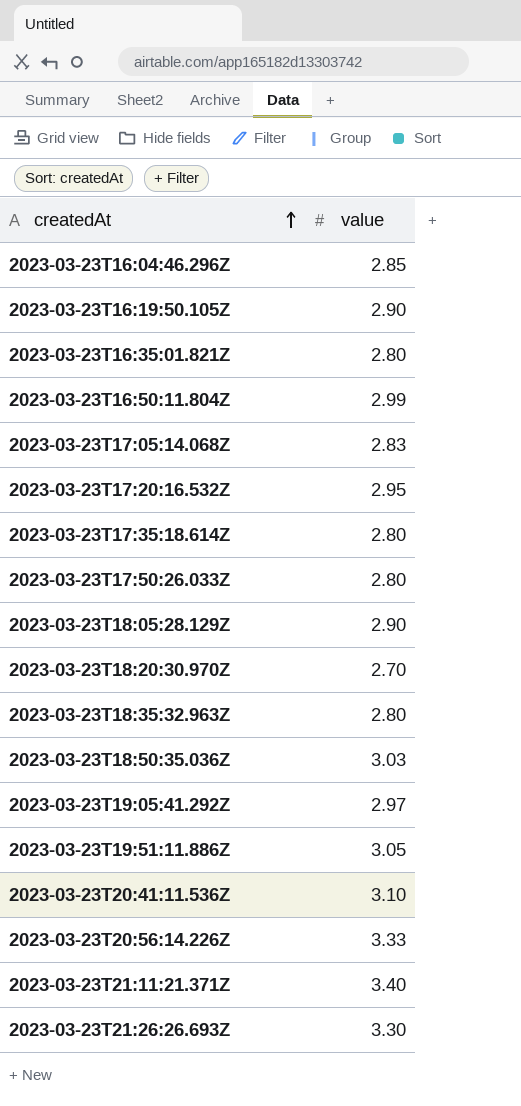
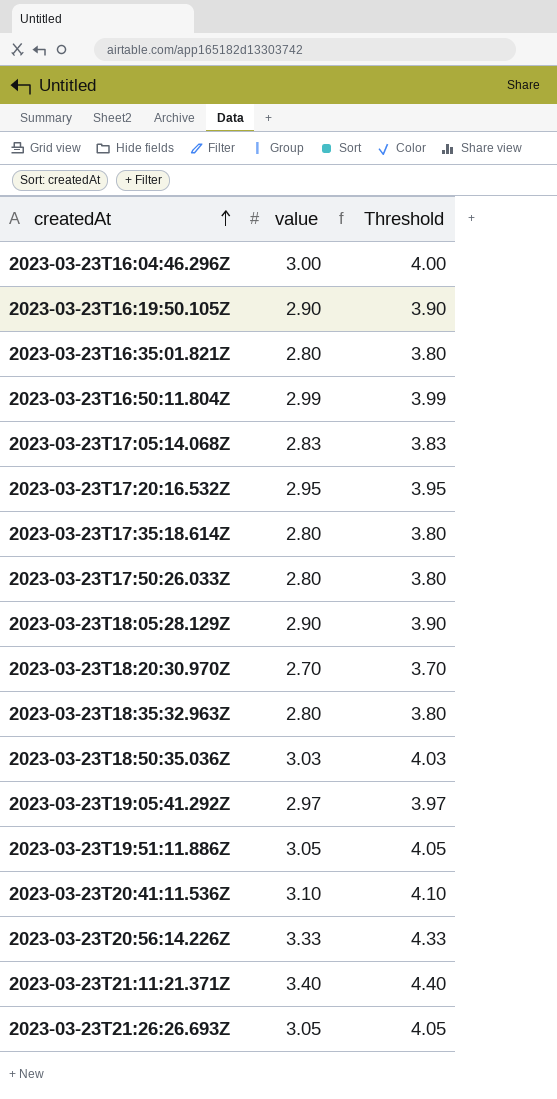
column Threshold | formula: none -> [value] + 1
2023-03-23T16:04:46.296Z | value: 2.85 -> 3.00
2023-03-23T21:26:26.693Z | value: 3.30 -> 3.05

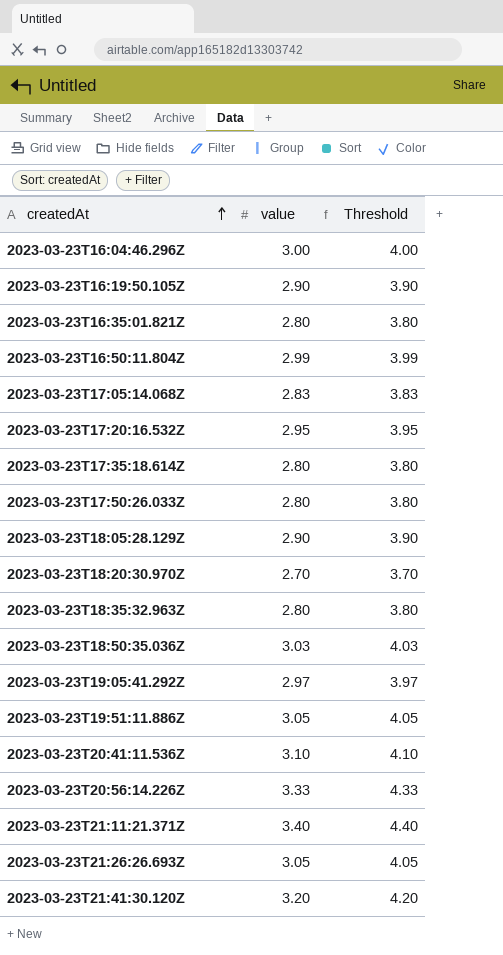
row 2023-03-23T21:41:30.120Z: none -> 3.20 | 4.20

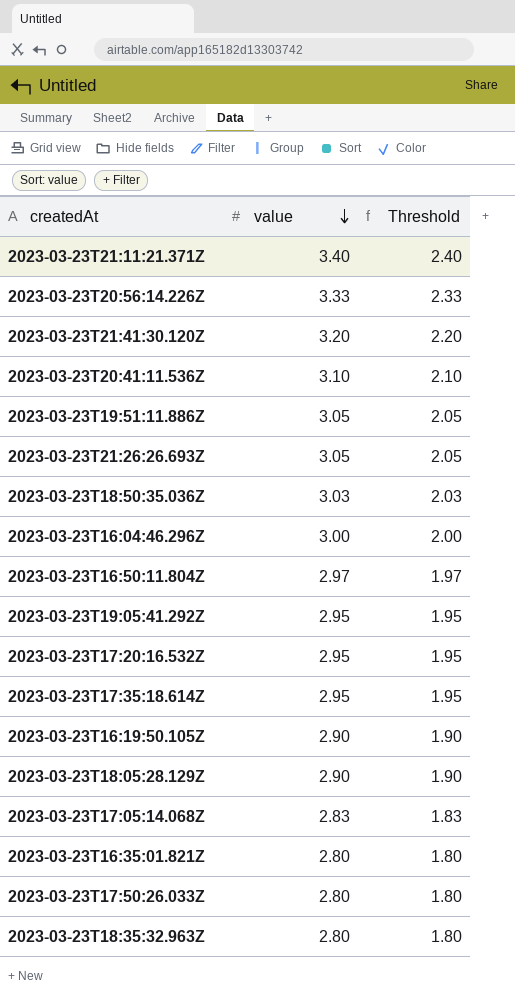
row order: createdAt ascending -> value descending
column Threshold | formula: [value] + 1 -> [value] - 1
row 2023-03-23T18:20:30.970Z: 2.70 | 3.70 -> none
2023-03-23T16:50:11.804Z | value: 2.99 -> 2.97
2023-03-23T19:05:41.292Z | value: 2.97 -> 2.95
2023-03-23T17:35:18.614Z | value: 2.80 -> 2.95

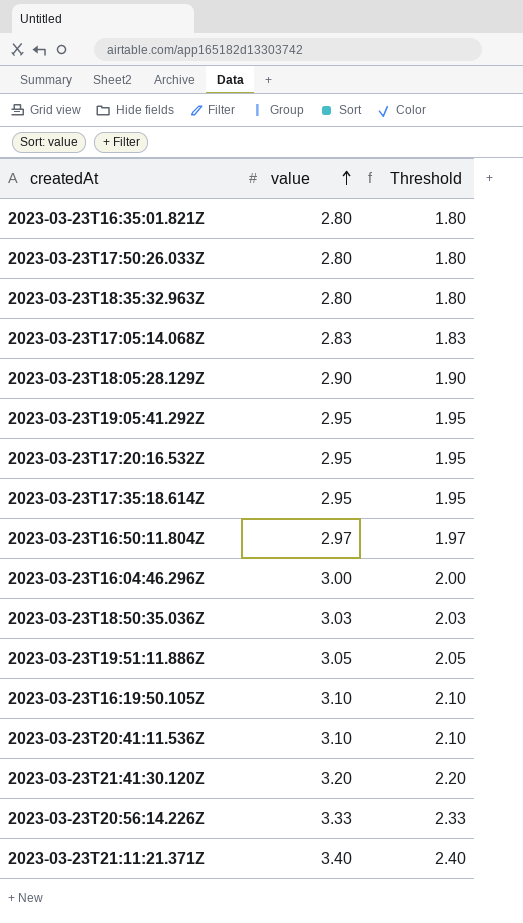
row order: value descending -> value ascending
row 2023-03-23T21:26:26.693Z: 3.05 | 2.05 -> none
2023-03-23T16:19:50.105Z | value: 2.90 -> 3.10
2023-03-23T16:19:50.105Z | Threshold: 1.90 -> 2.10

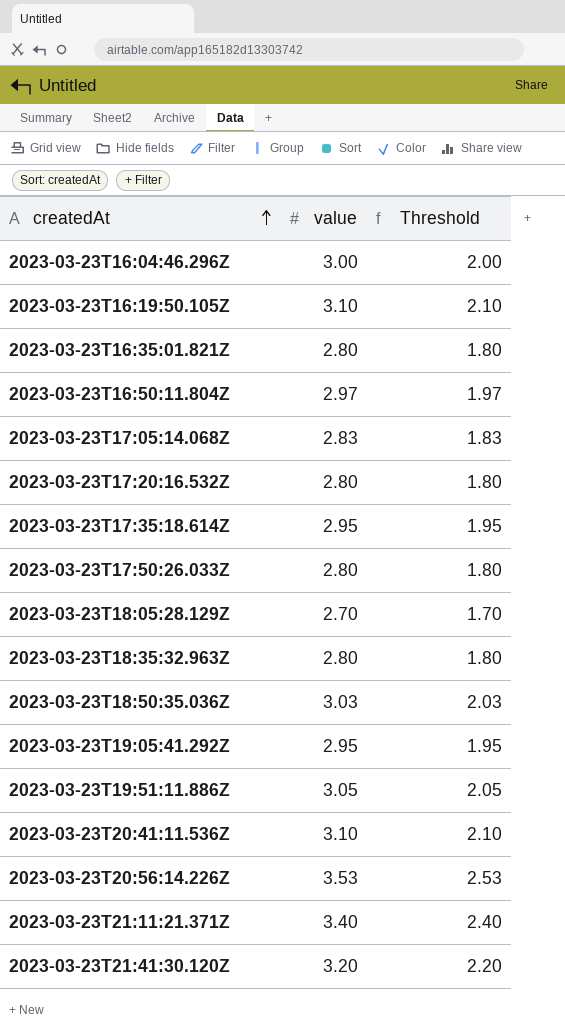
row order: value ascending -> createdAt ascending
2023-03-23T17:20:16.532Z | value: 2.95 -> 2.80
2023-03-23T17:20:16.532Z | Threshold: 1.95 -> 1.80
2023-03-23T18:05:28.129Z | value: 2.90 -> 2.70
2023-03-23T18:05:28.129Z | Threshold: 1.90 -> 1.70
2023-03-23T20:56:14.226Z | value: 3.33 -> 3.53
2023-03-23T20:56:14.226Z | Threshold: 2.33 -> 2.53

